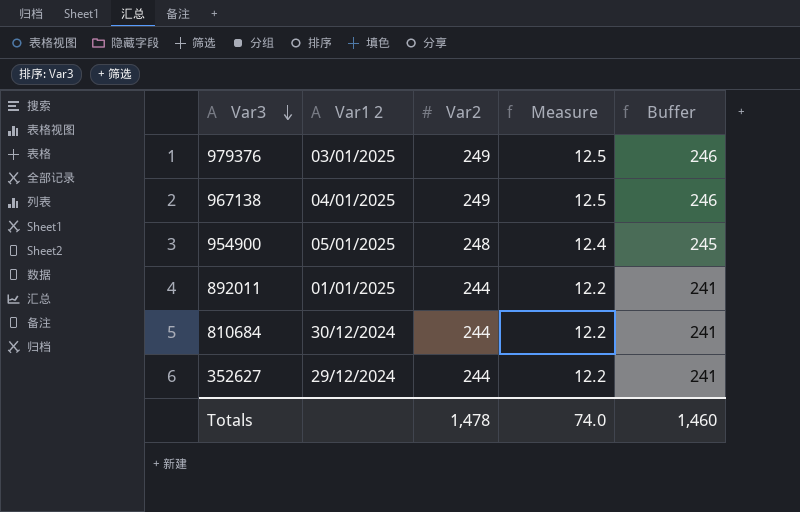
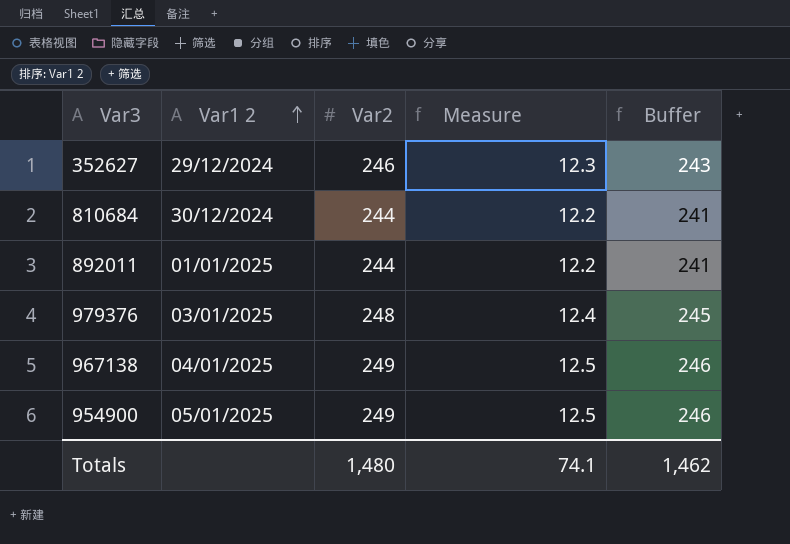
row order: Var3 descending -> Var1 2 ascending
352627 | Var2: 244 -> 246
352627 | Measure: 12.2 -> 12.3
352627 | Buffer: 241 -> 243
979376 | Var2: 249 -> 248
979376 | Measure: 12.5 -> 12.4
979376 | Buffer: 246 -> 245
954900 | Var2: 248 -> 249
954900 | Measure: 12.4 -> 12.5
954900 | Buffer: 245 -> 246
Totals | Var2: 1,478 -> 1,480
Totals | Measure: 74.0 -> 74.1
Totals | Buffer: 1,460 -> 1,462

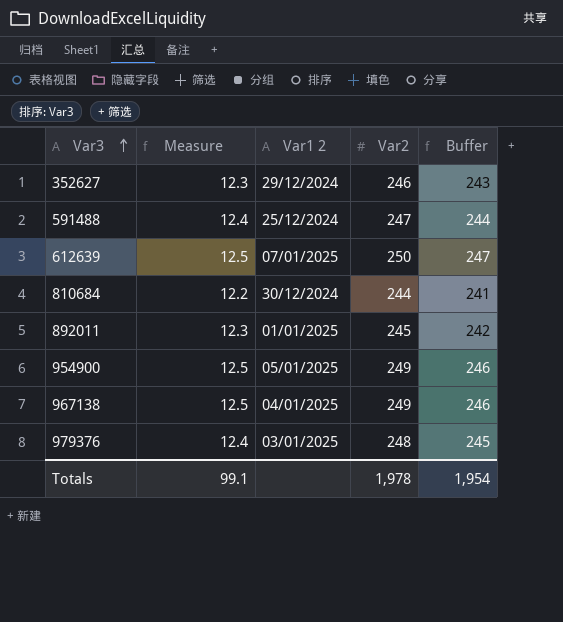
row order: Var1 2 ascending -> Var3 ascending
column Measure | position: 4 -> 2
row 591488: none -> 12.4 | 25/12/2024 | 247 | 244
row 612639: none -> 12.5 | 07/01/2025 | 250 | 247
892011 | Measure: 12.2 -> 12.3
892011 | Var2: 244 -> 245
892011 | Buffer: 241 -> 242
Totals | Measure: 74.1 -> 99.1
Totals | Var2: 1,480 -> 1,978
Totals | Buffer: 1,462 -> 1,954

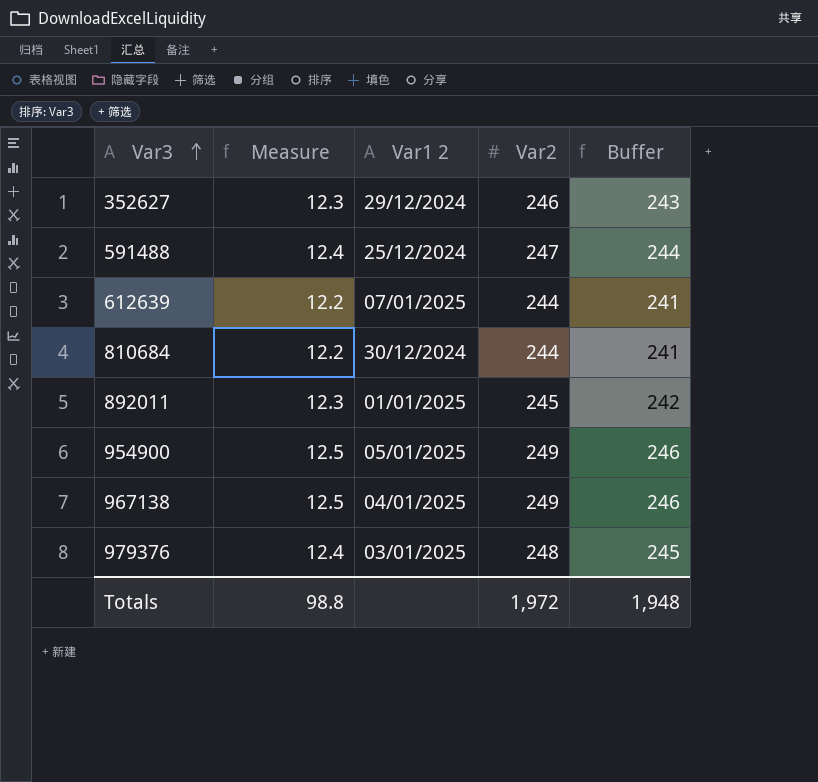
612639 | Measure: 12.5 -> 12.2
612639 | Var2: 250 -> 244
612639 | Buffer: 247 -> 241
Totals | Measure: 99.1 -> 98.8
Totals | Var2: 1,978 -> 1,972
Totals | Buffer: 1,954 -> 1,948

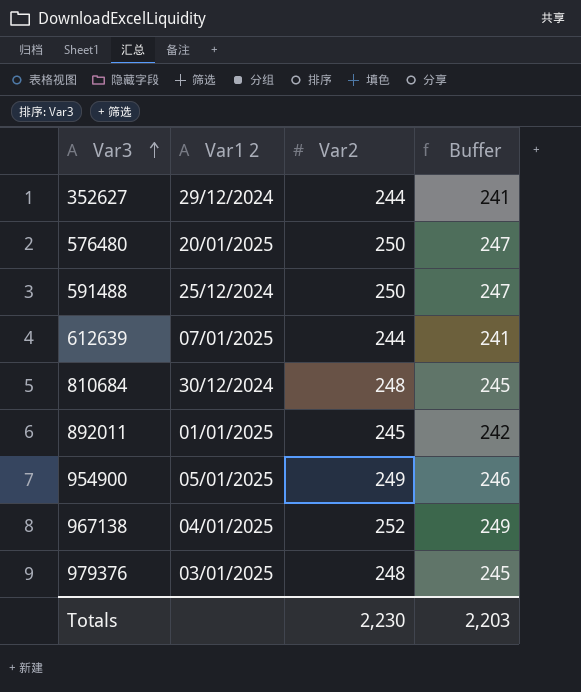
column Measure | formula: [Var2] * 0.05 -> none
352627 | Var2: 246 -> 244
352627 | Buffer: 243 -> 241
row 576480: none -> 20/01/2025 | 250 | 247
591488 | Var2: 247 -> 250
591488 | Buffer: 244 -> 247
810684 | Var2: 244 -> 248
810684 | Buffer: 241 -> 245
967138 | Var2: 249 -> 252
967138 | Buffer: 246 -> 249
Totals | Var2: 1,972 -> 2,230
Totals | Buffer: 1,948 -> 2,203

